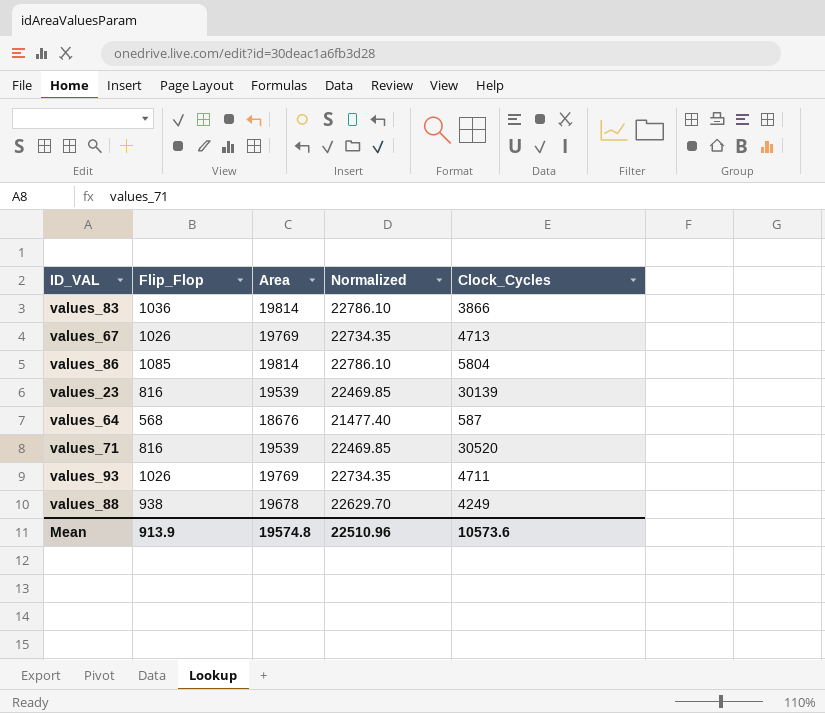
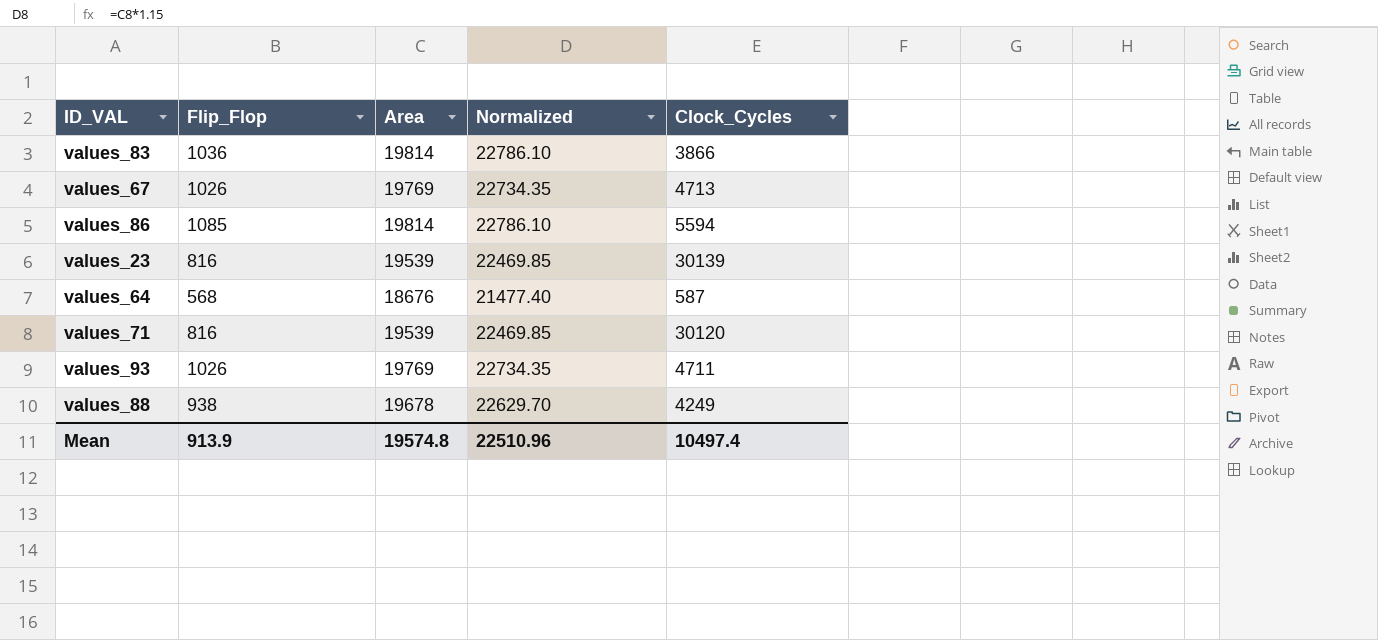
values_86 | Clock_Cycles: 5804 -> 5594
values_71 | Clock_Cycles: 30520 -> 30120
Mean | Clock_Cycles: 10573.6 -> 10497.4

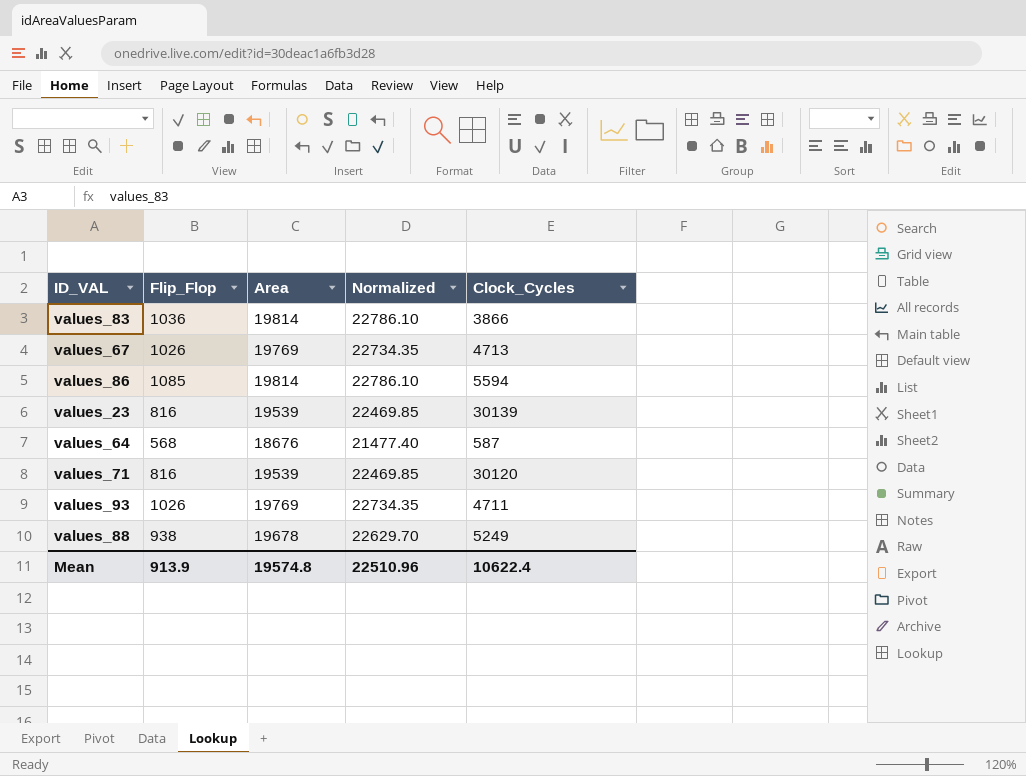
values_88 | Clock_Cycles: 4249 -> 5249
Mean | Clock_Cycles: 10497.4 -> 10622.4

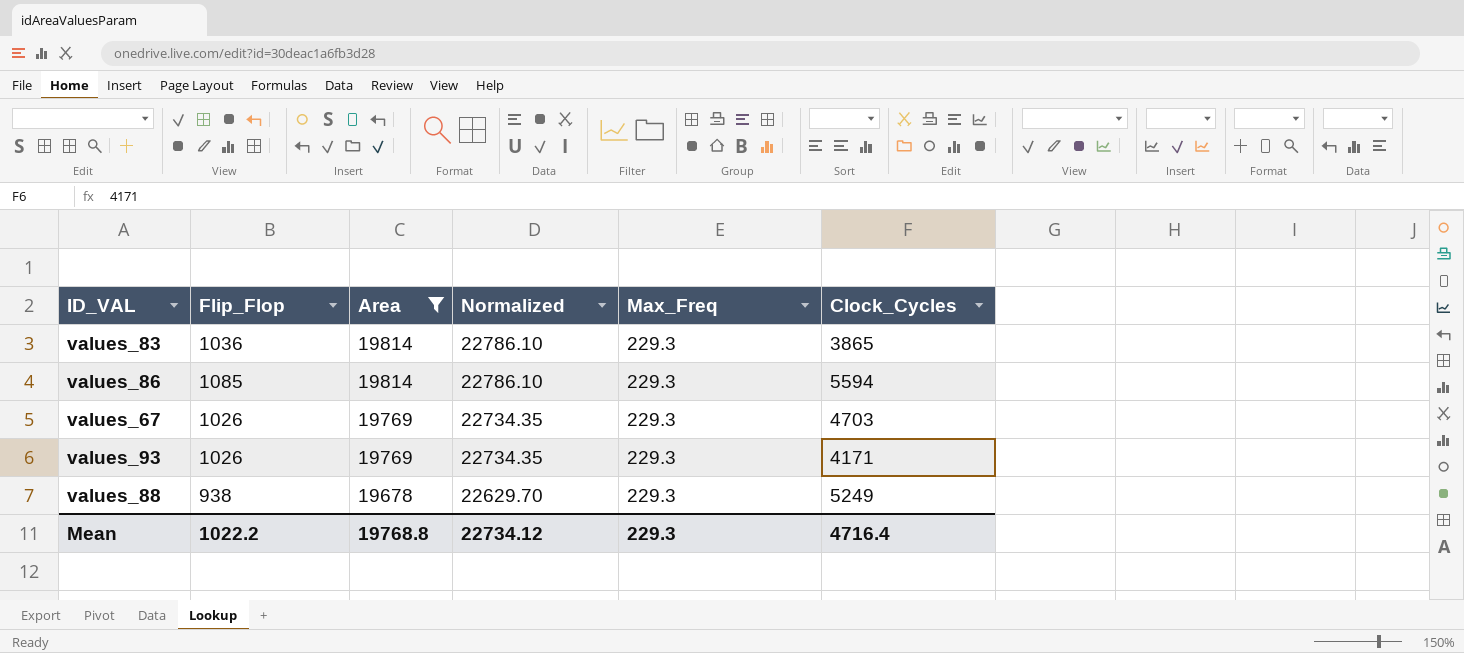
filter: none -> Area >= 19678
row order: none -> Area descending
column Max_Freq | position: none -> 5
values_83 | Clock_Cycles: 3866 -> 3865
values_67 | Clock_Cycles: 4713 -> 4703
values_93 | Clock_Cycles: 4711 -> 4171
Mean | Flip_Flop: 913.9 -> 1022.2
Mean | Area: 19574.8 -> 19768.8
Mean | Normalized: 22510.96 -> 22734.12
Mean | Clock_Cycles: 10622.4 -> 4716.4

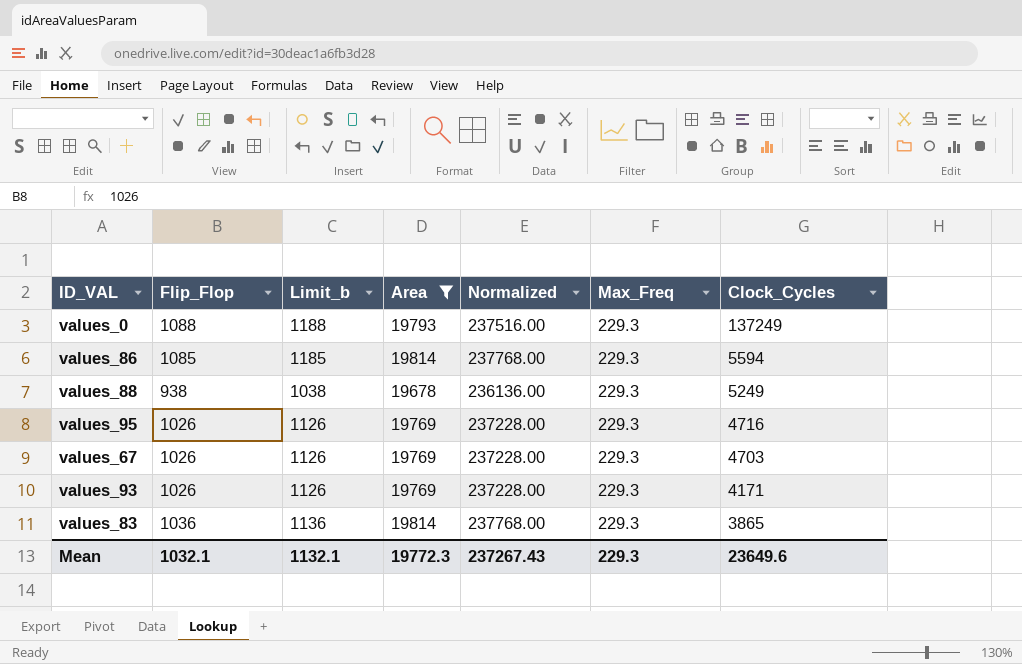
row order: Area descending -> Clock_Cycles descending
column Limit_b | formula: none -> [Flip_Flop] + 100
column Normalized | formula: [Area] * 1.15 -> [Area] * 12
row values_0: none -> 1088 | 1188 | 19793 | 237516.00 | 229.3 | 137249
row values_95: none -> 1026 | 1126 | 19769 | 237228.00 | 229.3 | 4716
Mean | Flip_Flop: 1022.2 -> 1032.1
Mean | Area: 19768.8 -> 19772.3
Mean | Normalized: 22734.12 -> 237267.43
Mean | Clock_Cycles: 4716.4 -> 23649.6

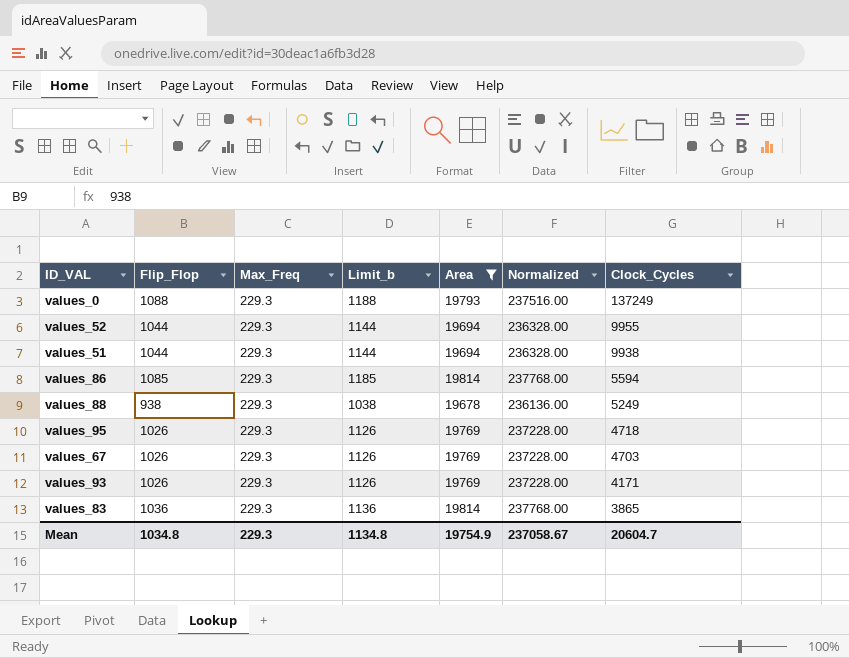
column Max_Freq | position: 6 -> 3
row values_52: none -> 1044 | 229.3 | 1144 | 19694 | 236328.00 | 9955
row values_51: none -> 1044 | 229.3 | 1144 | 19694 | 236328.00 | 9938
values_95 | Clock_Cycles: 4716 -> 4718
Mean | Flip_Flop: 1032.1 -> 1034.8
Mean | Limit_b: 1132.1 -> 1134.8
Mean | Area: 19772.3 -> 19754.9
Mean | Normalized: 237267.43 -> 237058.67
Mean | Clock_Cycles: 23649.6 -> 20604.7

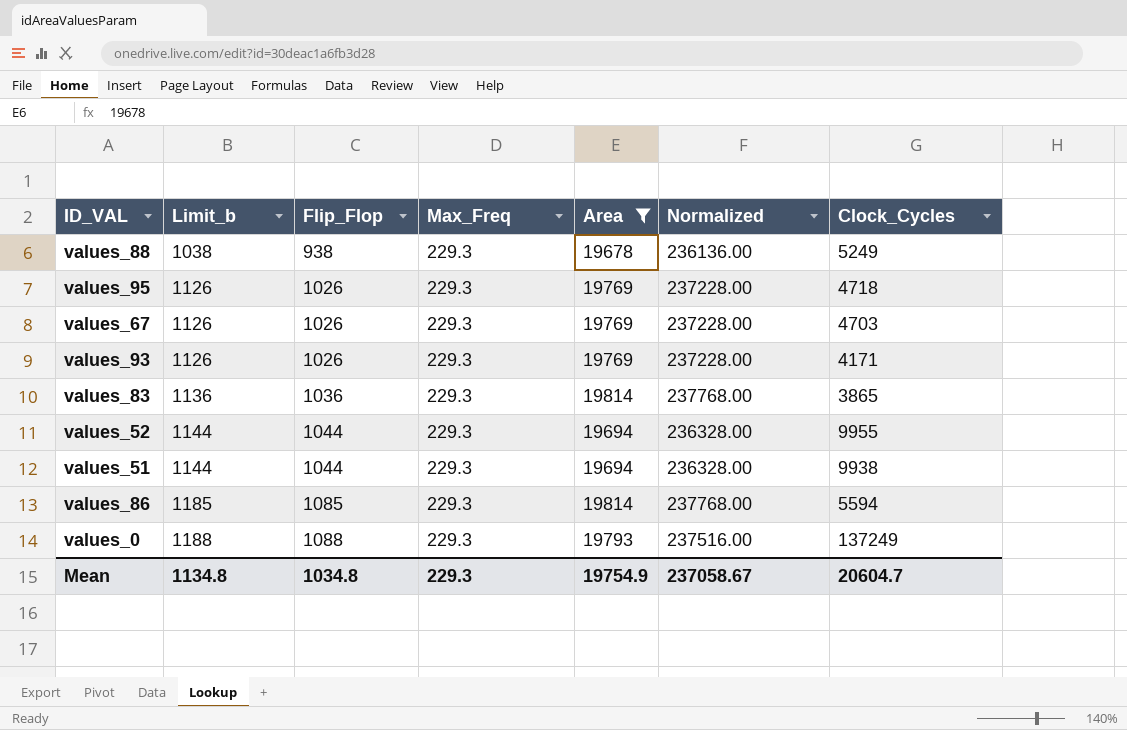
row order: Clock_Cycles descending -> Limit_b ascending
column Limit_b | position: 4 -> 2

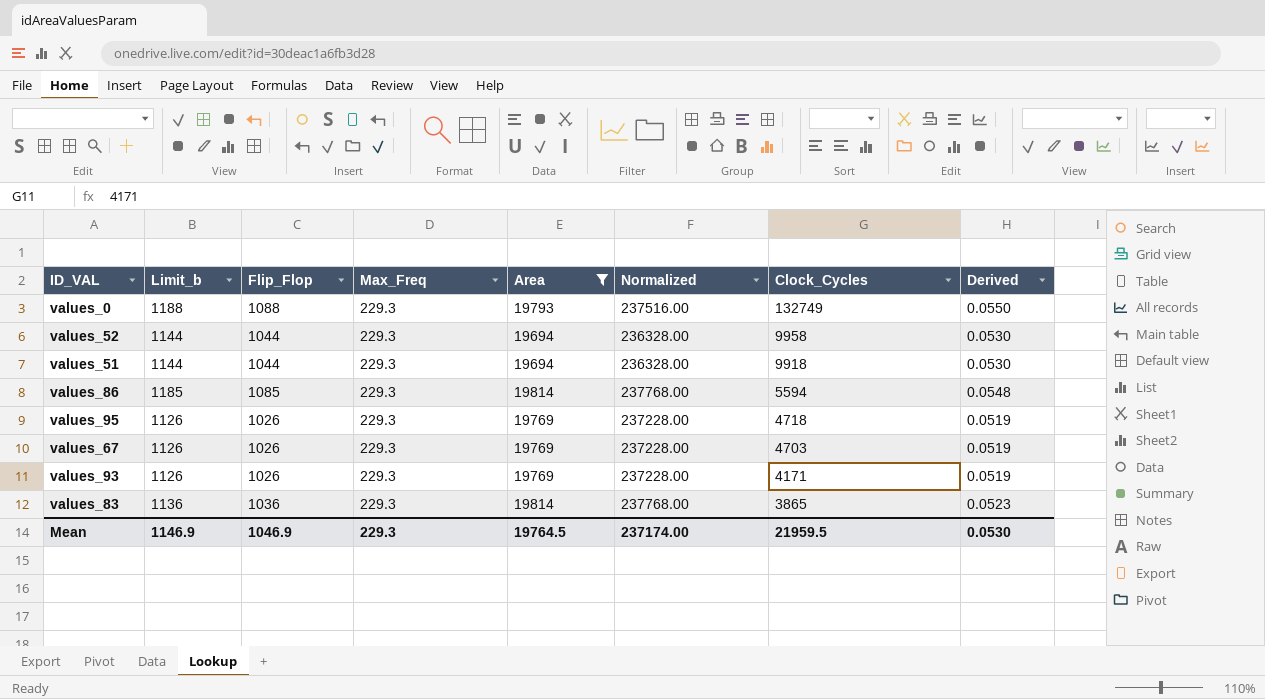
row order: Limit_b ascending -> Clock_Cycles descending
column Derived | formula: none -> [Flip_Flop] / [Area]
row values_88: 1038 | 938 | 229.3 | 19678 | 236136.00 | 5249 -> none
values_0 | Clock_Cycles: 137249 -> 132749
values_52 | Clock_Cycles: 9955 -> 9958
values_51 | Clock_Cycles: 9938 -> 9918
Mean | Limit_b: 1134.8 -> 1146.9
Mean | Flip_Flop: 1034.8 -> 1046.9
Mean | Area: 19754.9 -> 19764.5
Mean | Normalized: 237058.67 -> 237174.00
Mean | Clock_Cycles: 20604.7 -> 21959.5

